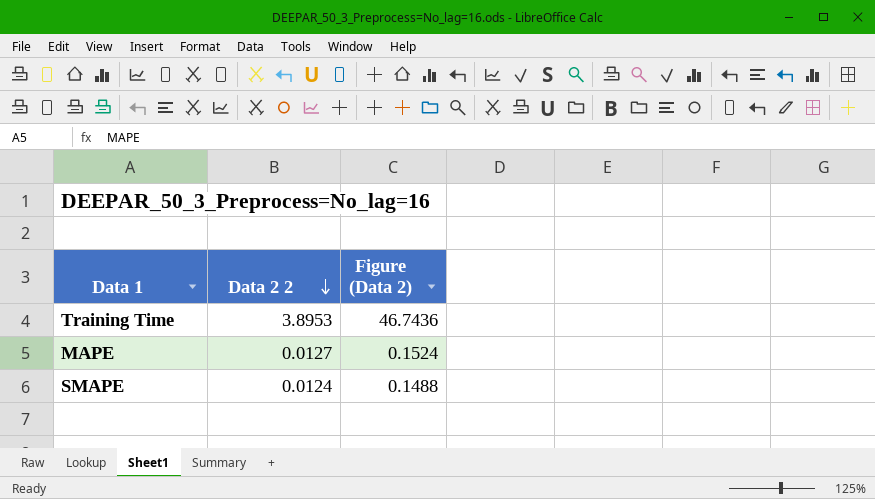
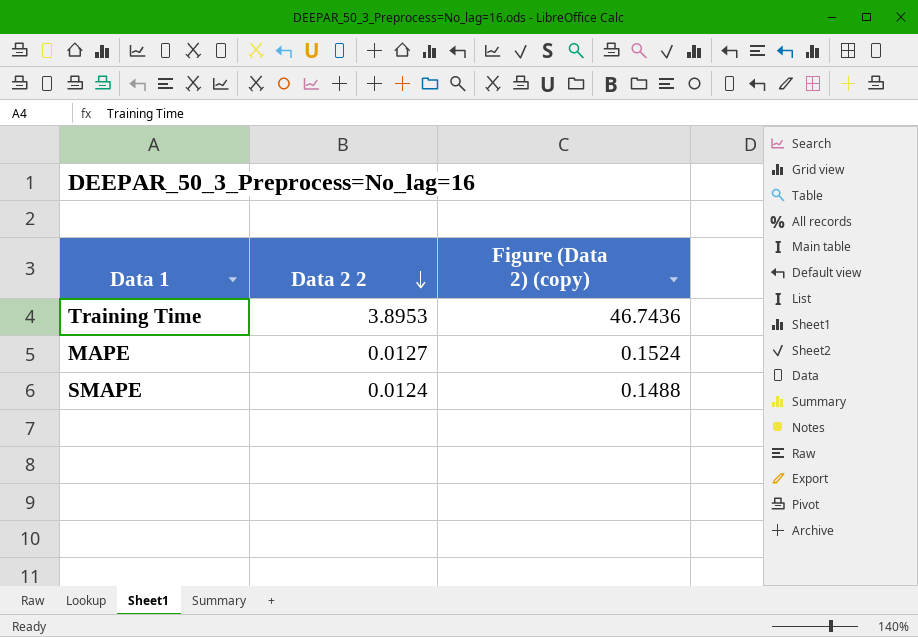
column name: Figure (Data 2) -> Figure (Data 2) (copy)

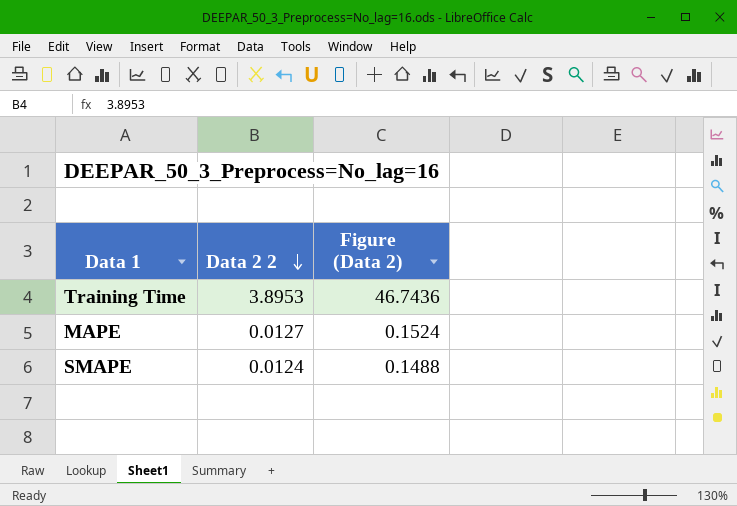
column name: Figure (Data 2) (copy) -> Figure (Data 2)

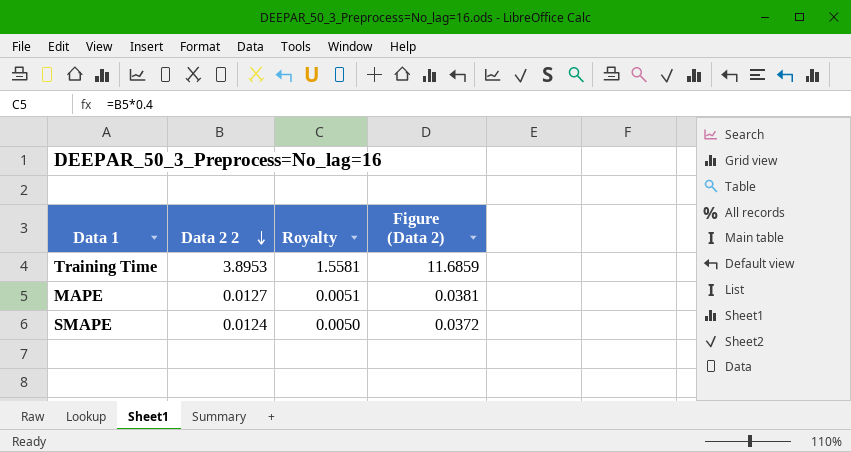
column Royalty | formula: none -> [Data 2 2] * 0.4
column Figure (Data 2) | formula: [Data 2 2] * 12 -> [Data 2 2] * 3

